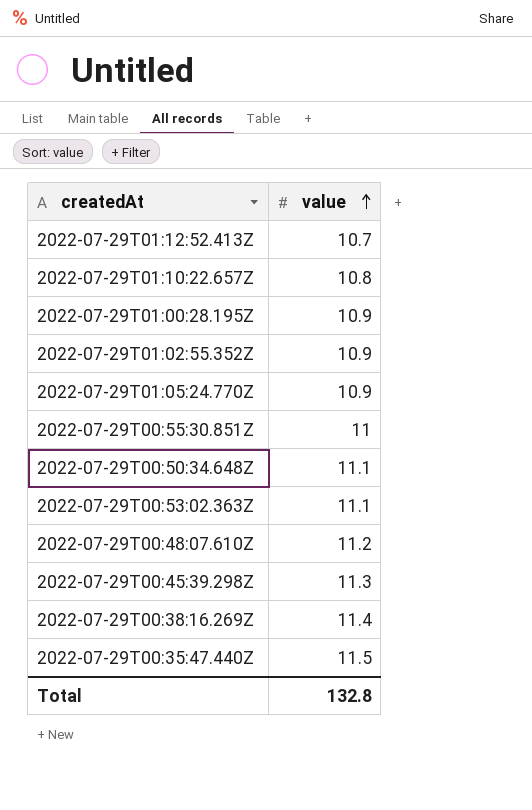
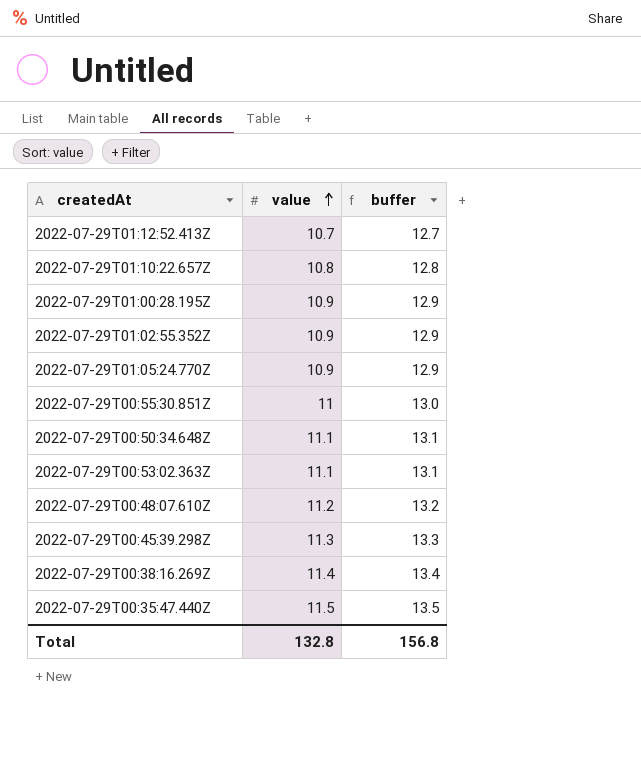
column buffer | formula: none -> [value] + 2

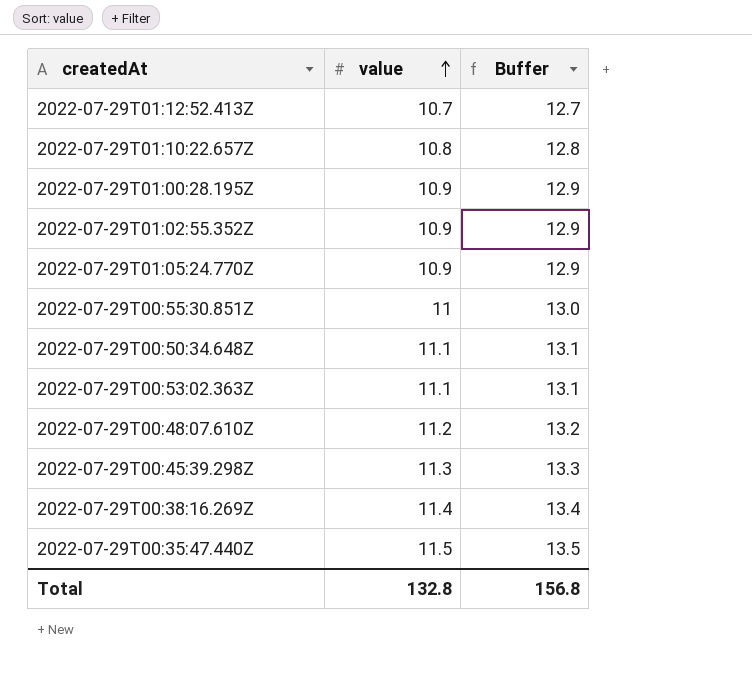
column name: buffer -> Buffer

